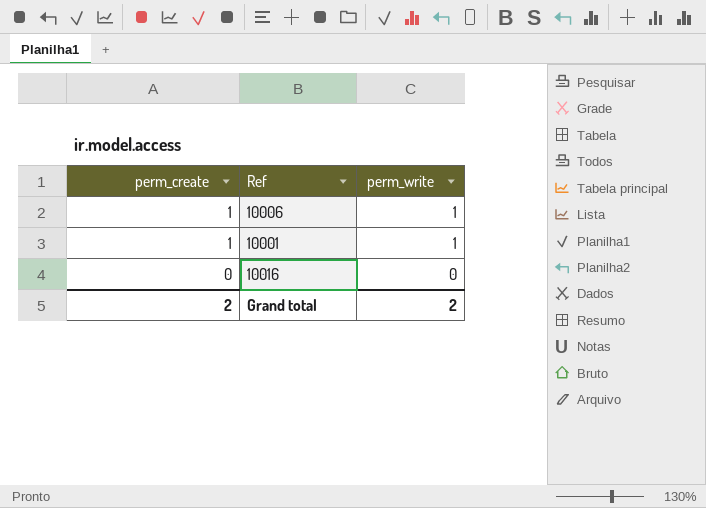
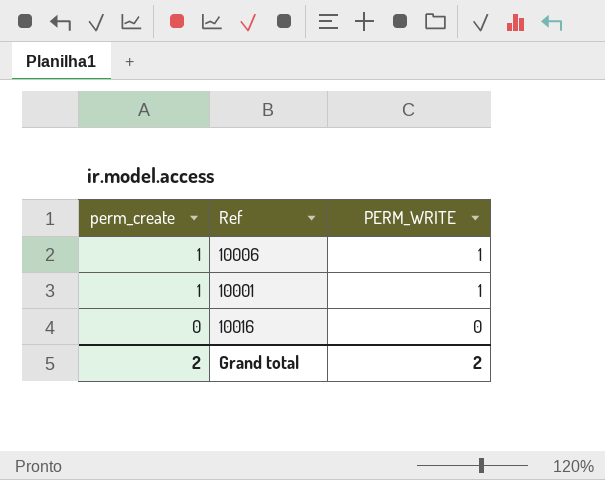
column name: perm_write -> PERM_WRITE

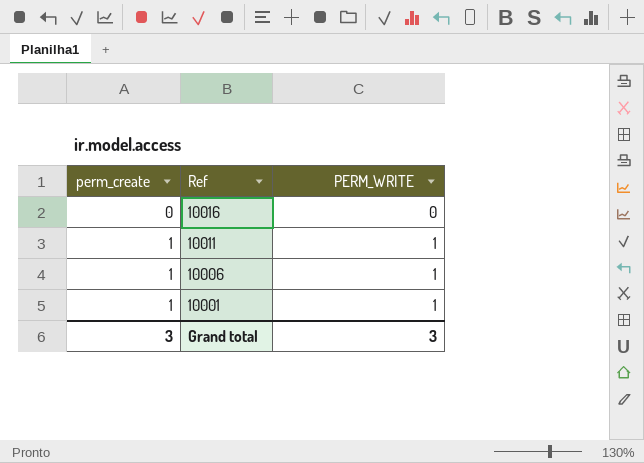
row order: perm_create descending -> perm_create ascending
row 10011: none -> 1 | 1
Grand total | perm_create: 2 -> 3
Grand total | PERM_WRITE: 2 -> 3

